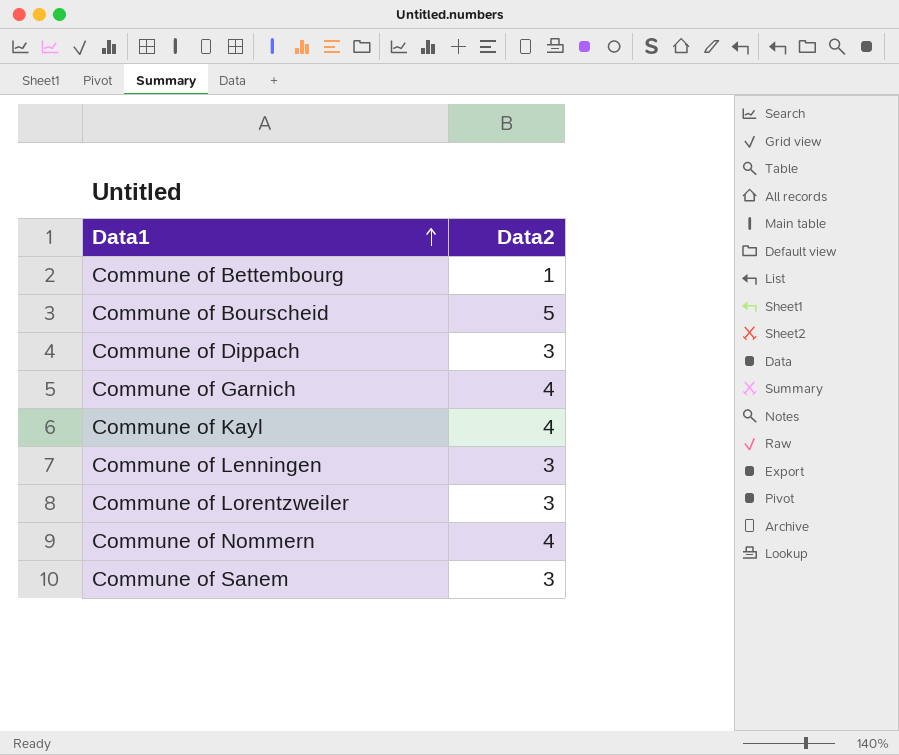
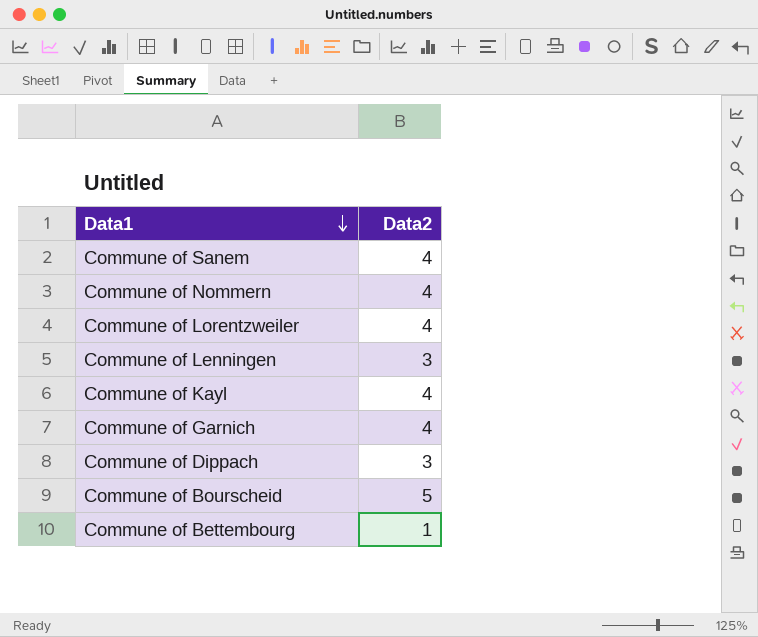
row order: Data1 ascending -> Data1 descending
Commune of Sanem | Data2: 3 -> 4
Commune of Lorentzweiler | Data2: 3 -> 4

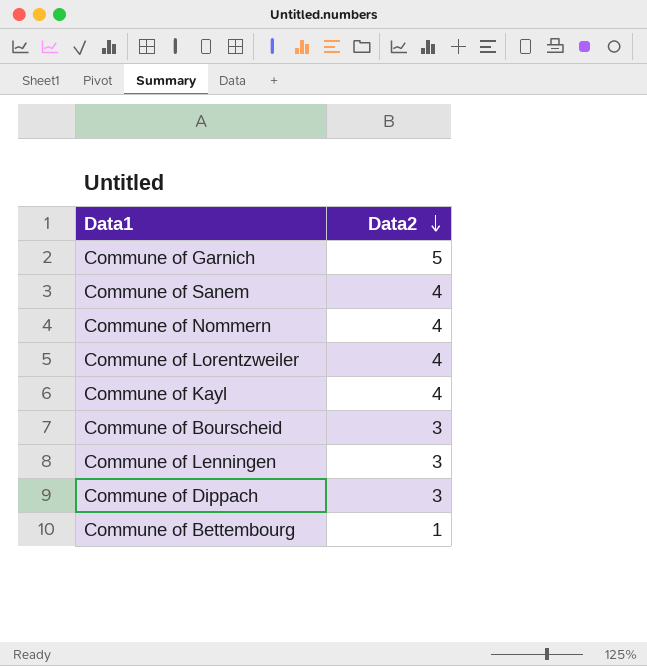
row order: Data1 descending -> Data2 descending
Commune of Garnich | Data2: 4 -> 5
Commune of Bourscheid | Data2: 5 -> 3

